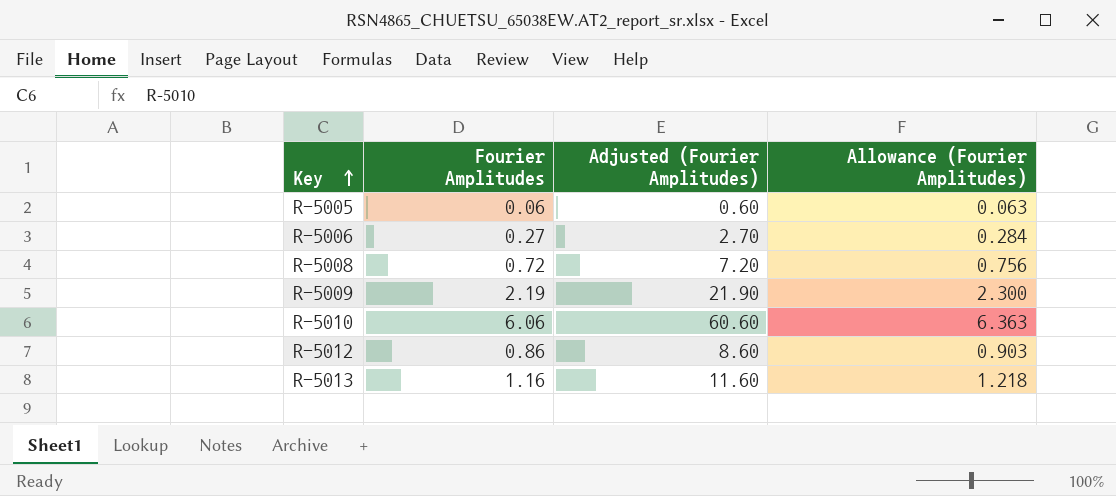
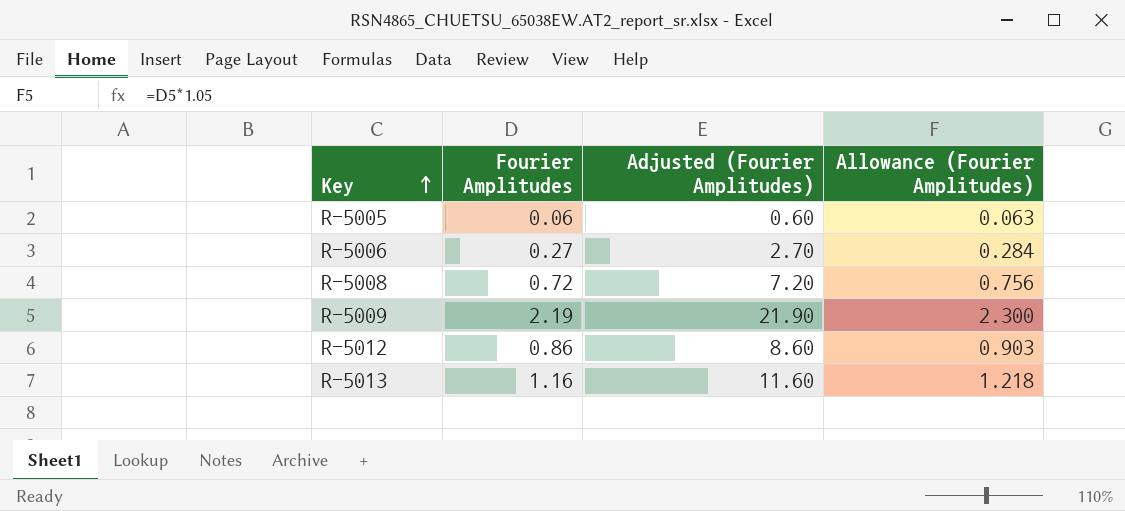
row R-5010: 6.06 | 60.60 | 6.363 -> none

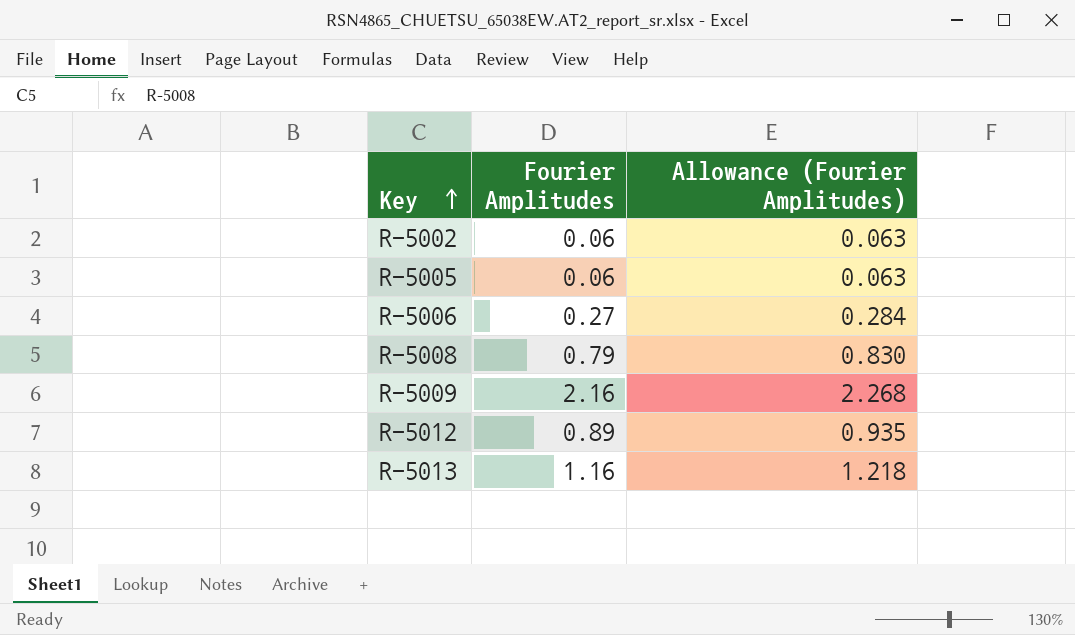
column Adjusted (Fourier Amplitudes) | formula: [Fourier Amplitudes] * 10 -> none
row R-5002: none -> 0.06 | 0.063
R-5008 | Fourier Amplitudes: 0.72 -> 0.79
R-5008 | Allowance (Fourier Amplitudes): 0.756 -> 0.830
R-5009 | Fourier Amplitudes: 2.19 -> 2.16
R-5009 | Allowance (Fourier Amplitudes): 2.300 -> 2.268
R-5012 | Fourier Amplitudes: 0.86 -> 0.89
R-5012 | Allowance (Fourier Amplitudes): 0.903 -> 0.935

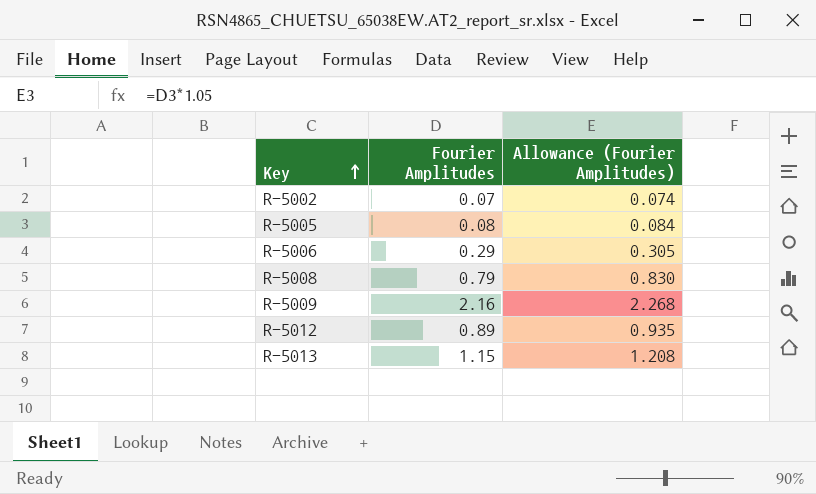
R-5002 | Fourier Amplitudes: 0.06 -> 0.07
R-5002 | Allowance (Fourier Amplitudes): 0.063 -> 0.074
R-5005 | Fourier Amplitudes: 0.06 -> 0.08
R-5005 | Allowance (Fourier Amplitudes): 0.063 -> 0.084
R-5006 | Fourier Amplitudes: 0.27 -> 0.29
R-5006 | Allowance (Fourier Amplitudes): 0.284 -> 0.305
R-5013 | Fourier Amplitudes: 1.16 -> 1.15
R-5013 | Allowance (Fourier Amplitudes): 1.218 -> 1.208

